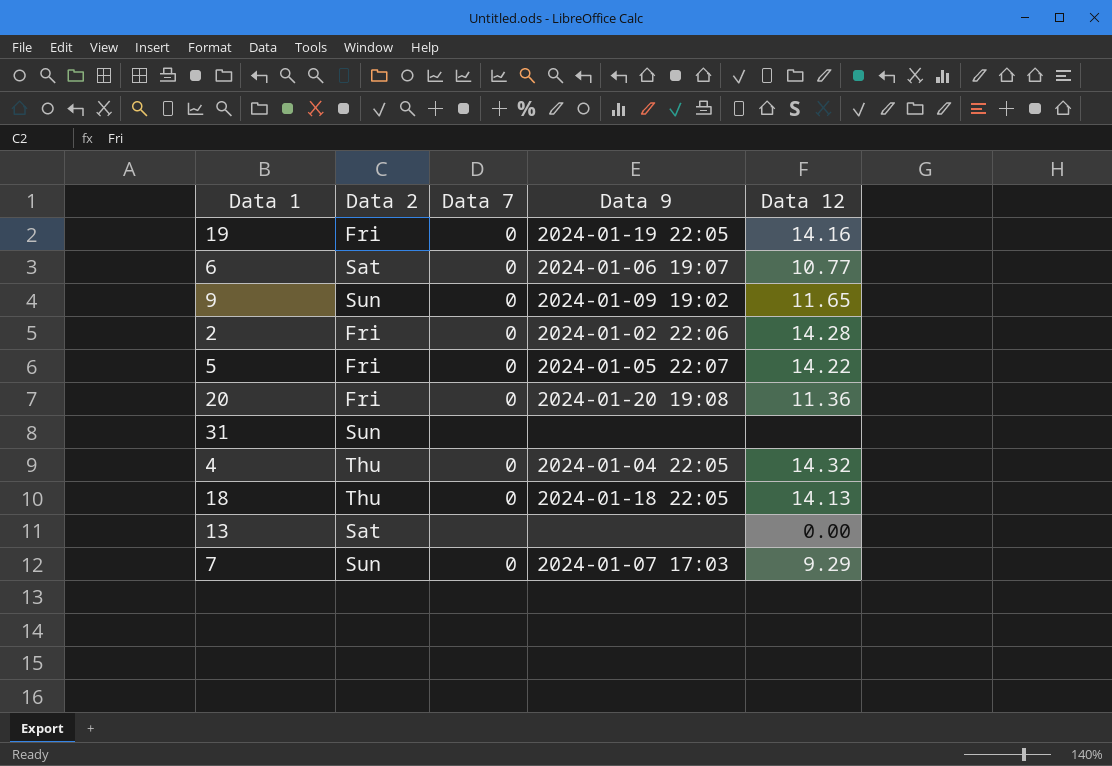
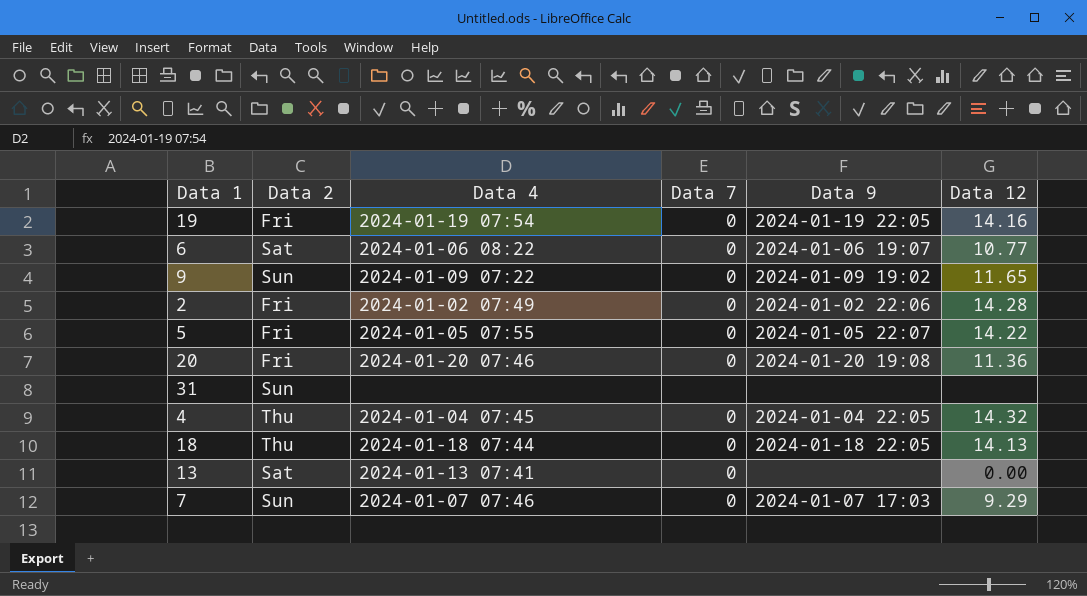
column Data 4 | position: none -> 3
13 | Data 7: none -> 0

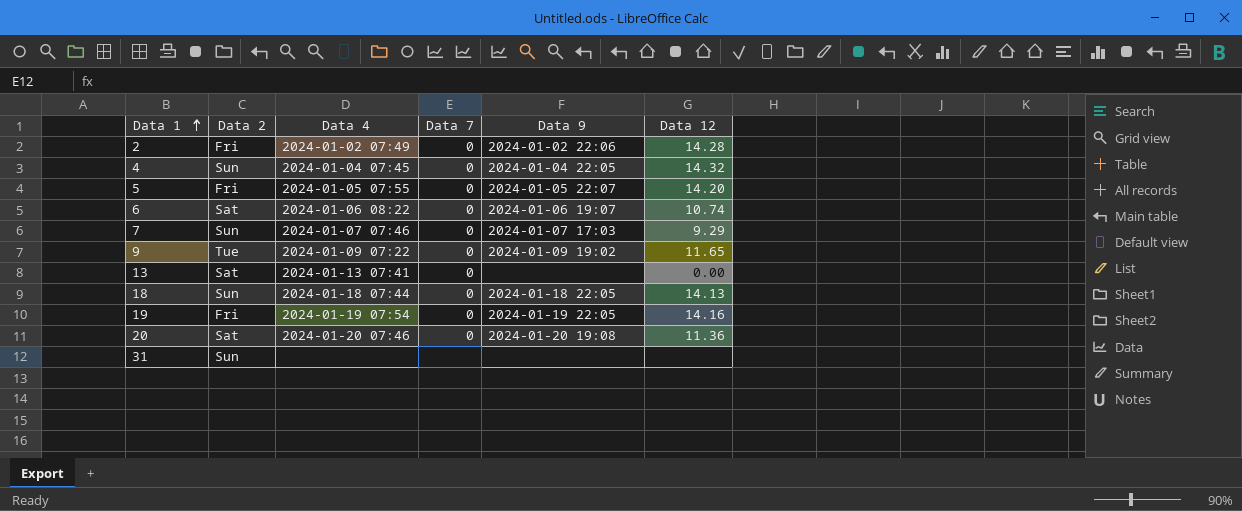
row order: none -> Data 1 ascending
4 | Data 2: Thu -> Sun
5 | Data 12: 14.22 -> 14.20
6 | Data 12: 10.77 -> 10.74
9 | Data 2: Sun -> Tue
18 | Data 2: Thu -> Sun
20 | Data 2: Fri -> Sat

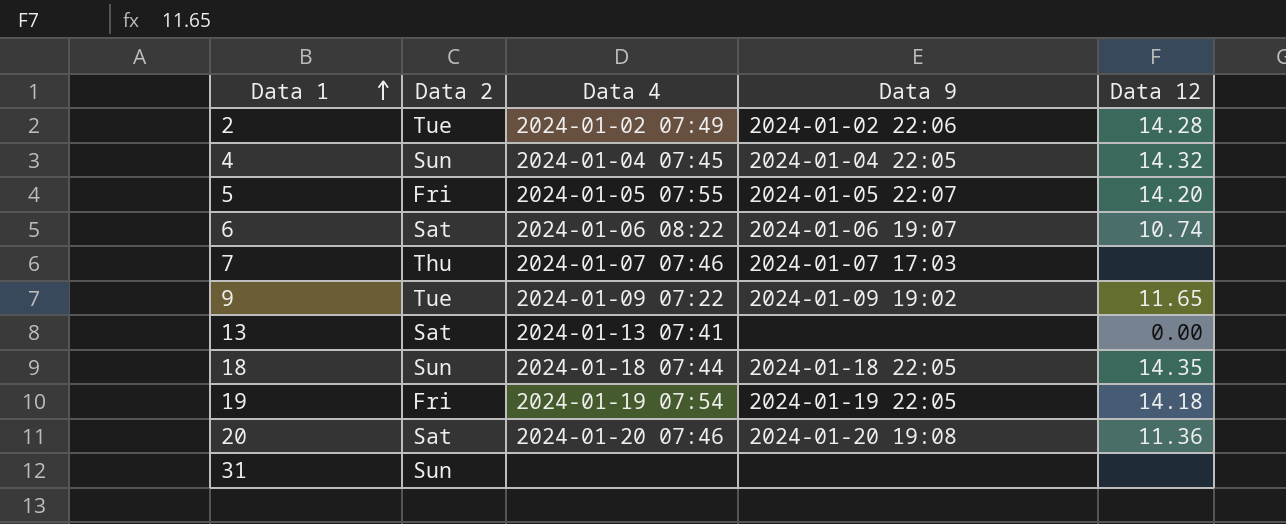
column Data 7 | position: 4 -> none
2 | Data 2: Fri -> Tue
7 | Data 2: Sun -> Thu
7 | Data 12: 9.29 -> none
18 | Data 12: 14.13 -> 14.35
19 | Data 12: 14.16 -> 14.18

